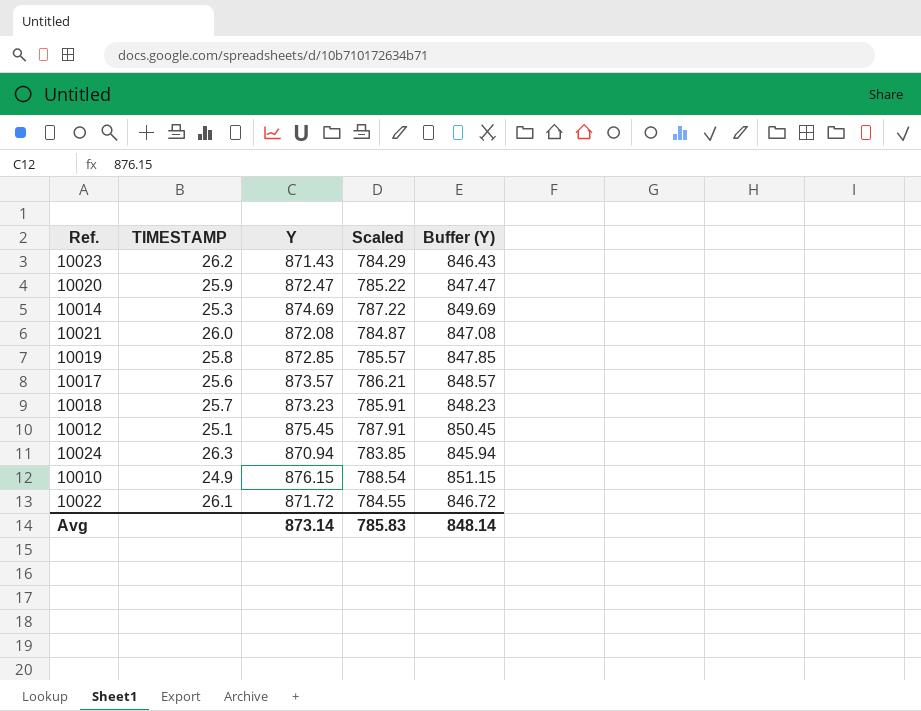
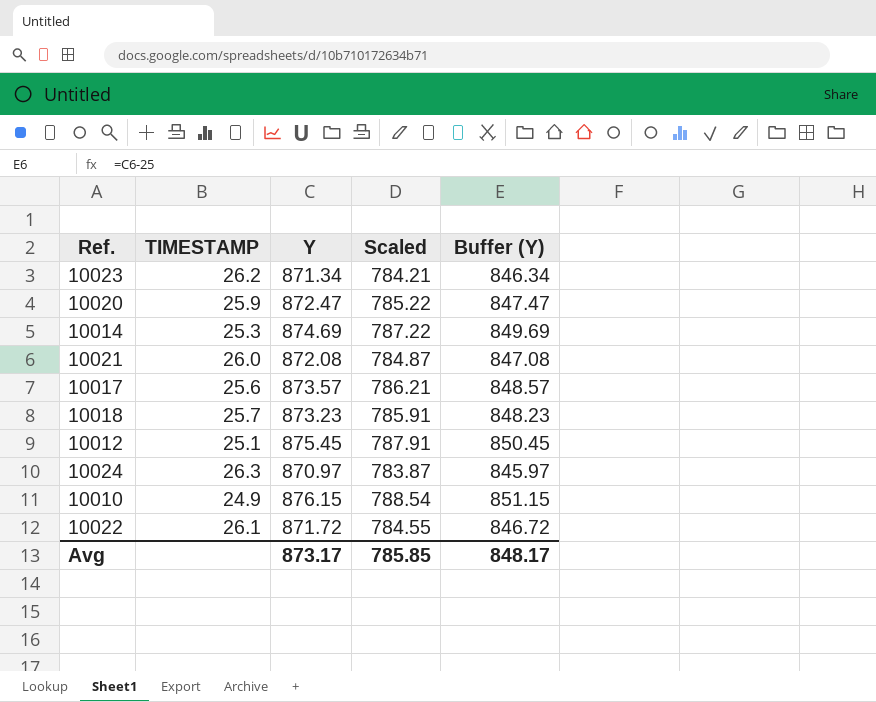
row 10019: 25.8 | 872.85 | 785.57 | 847.85 -> none
10023 | Y: 871.43 -> 871.34
10023 | Scaled: 784.29 -> 784.21
10023 | Buffer (Y): 846.43 -> 846.34
10024 | Y: 870.94 -> 870.97
10024 | Scaled: 783.85 -> 783.87
10024 | Buffer (Y): 845.94 -> 845.97
Avg | Y: 873.14 -> 873.17
Avg | Scaled: 785.83 -> 785.85
Avg | Buffer (Y): 848.14 -> 848.17

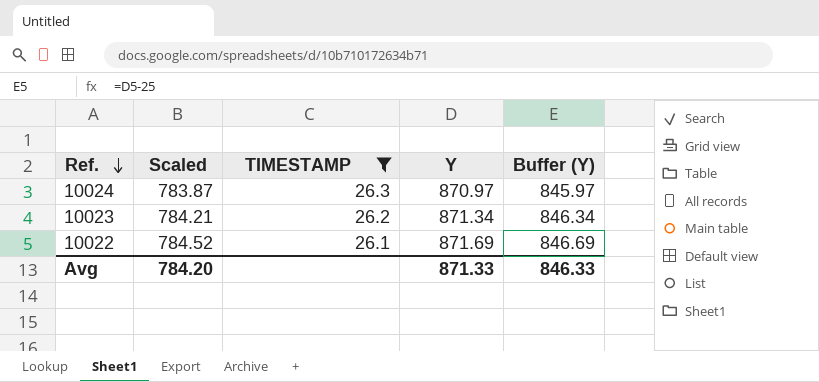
filter: none -> TIMESTAMP >= 26.1
row order: none -> Ref. descending
column Scaled | position: 4 -> 2
10022 | Scaled: 784.55 -> 784.52
10022 | Y: 871.72 -> 871.69
10022 | Buffer (Y): 846.72 -> 846.69
Avg | Scaled: 785.85 -> 784.20
Avg | Y: 873.17 -> 871.33
Avg | Buffer (Y): 848.17 -> 846.33

